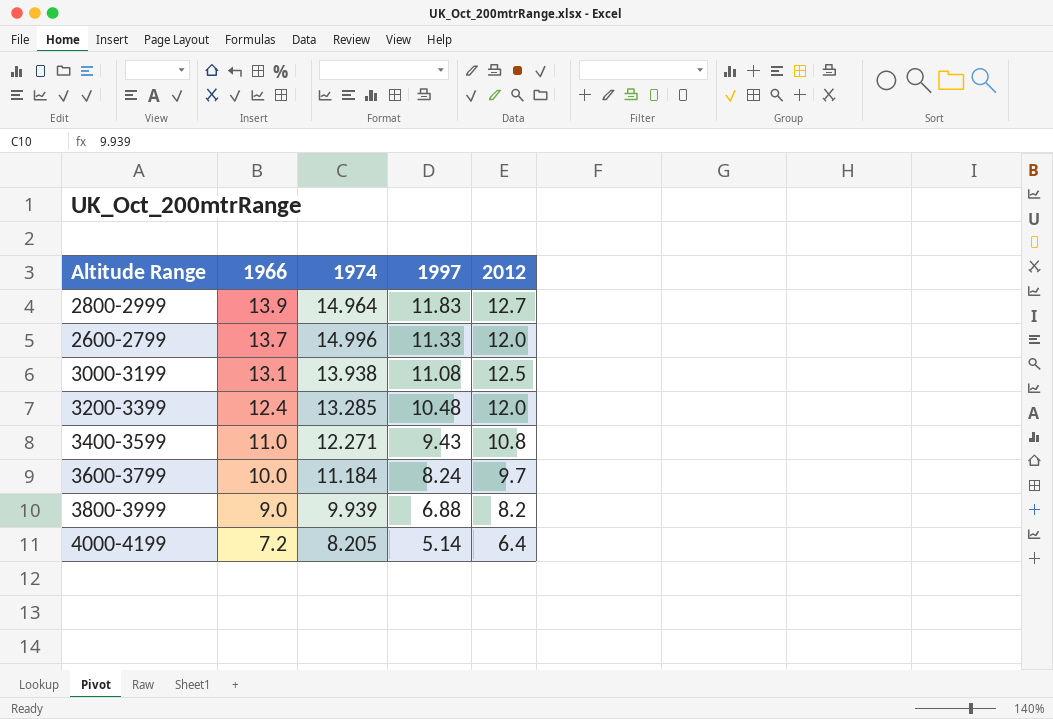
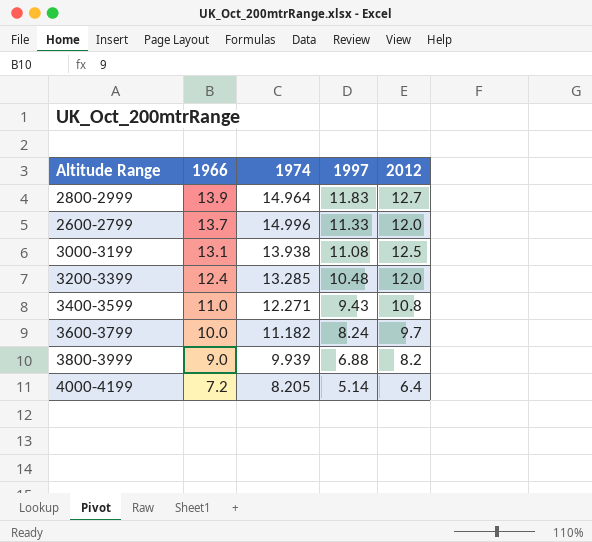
3600-3799 | 1974: 11.184 -> 11.182

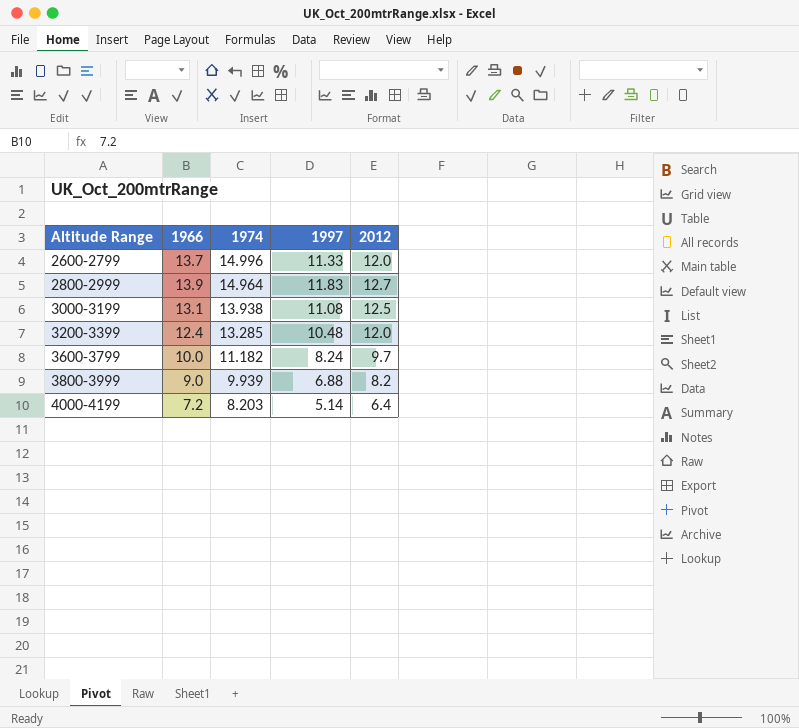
row order: 1966 descending -> Altitude Range ascending
row 3400-3599: 11.0 | 12.271 | 9.43 | 10.8 -> none
4000-4199 | 1974: 8.205 -> 8.203

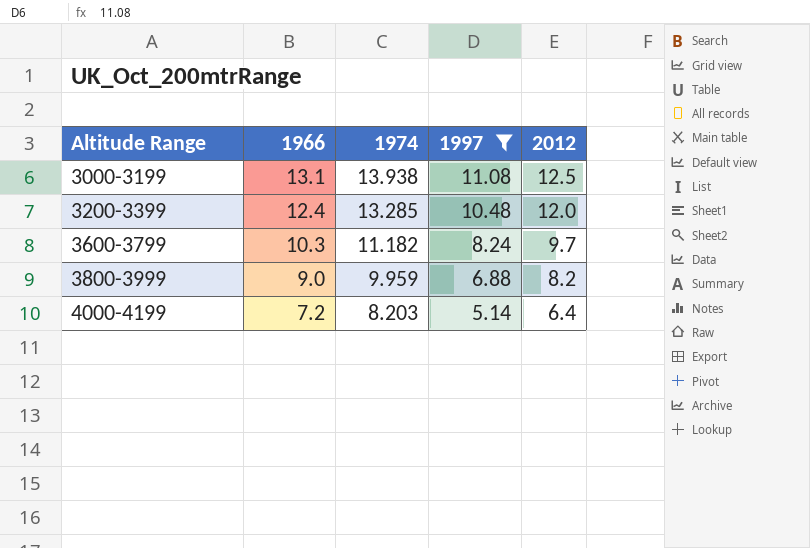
filter: none -> 1997 <= 11.08
3600-3799 | 1966: 10.0 -> 10.3
3800-3999 | 1974: 9.939 -> 9.959

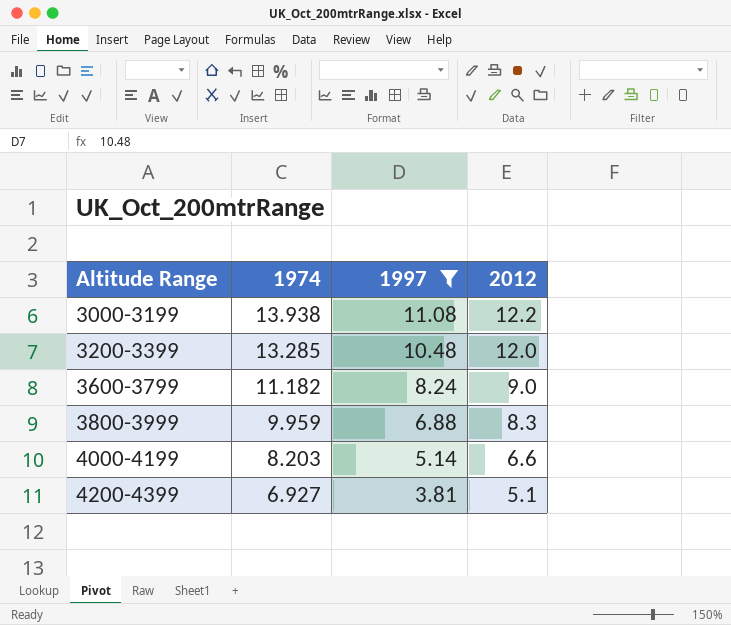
column 1966 | position: 2 -> none
3000-3199 | 2012: 12.5 -> 12.2
3600-3799 | 2012: 9.7 -> 9.0
3800-3999 | 2012: 8.2 -> 8.3
4000-4199 | 2012: 6.4 -> 6.6
row 4200-4399: none -> 6.927 | 3.81 | 5.1

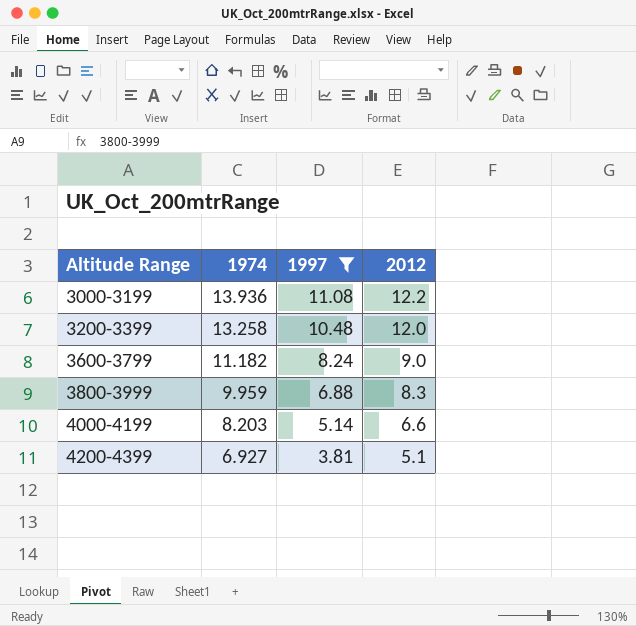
3000-3199 | 1974: 13.938 -> 13.936
3200-3399 | 1974: 13.285 -> 13.258

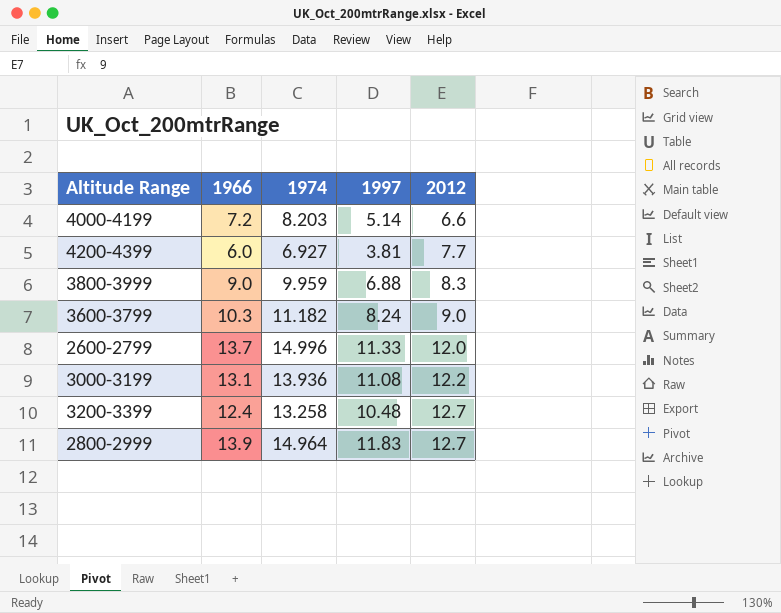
filter: 1997 <= 11.08 -> none
row order: Altitude Range ascending -> 2012 ascending
column 1966 | position: none -> 2
4200-4399 | 2012: 5.1 -> 7.7
3200-3399 | 2012: 12.0 -> 12.7

